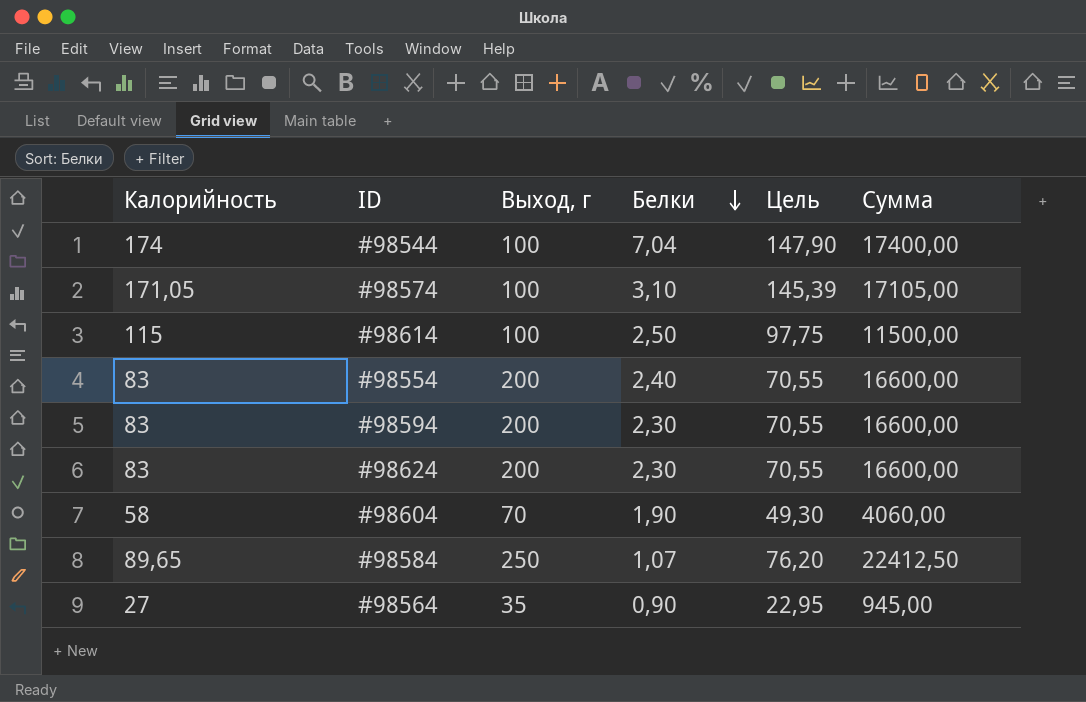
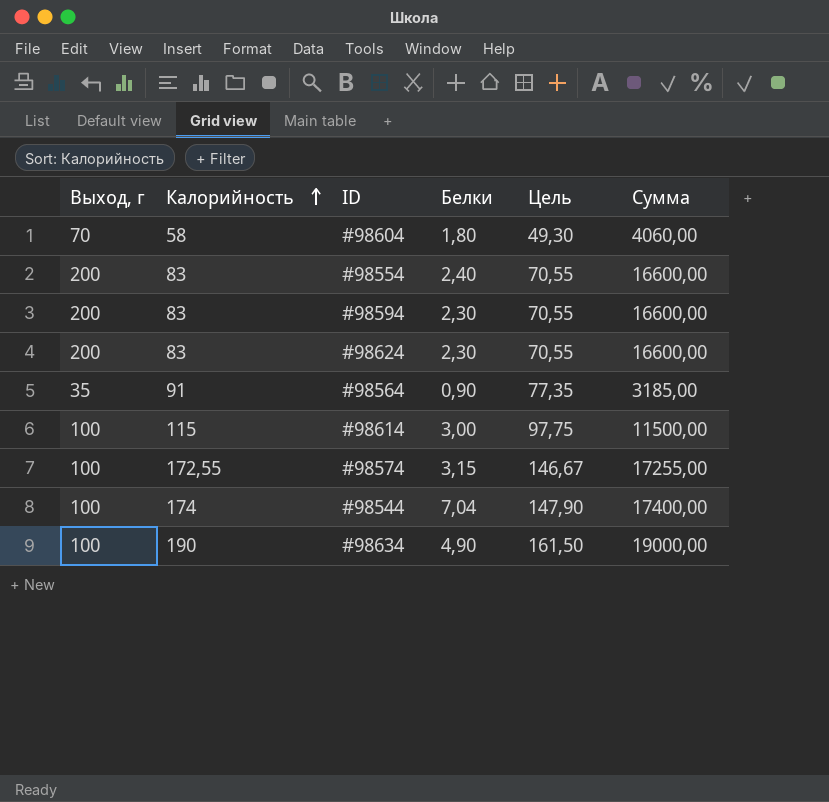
row order: Белки descending -> Калорийность ascending
column Выход, г | position: 3 -> 1
row #98584: 89,65 | 250 | 1,07 | 76,20 | 22412,50 -> none
#98604 | Белки: 1,90 -> 1,80
#98564 | Калорийность: 27 -> 91
#98564 | Цель: 22,95 -> 77,35
#98564 | Сумма: 945,00 -> 3185,00
#98614 | Белки: 2,50 -> 3,00
#98574 | Калорийность: 171,05 -> 172,55
#98574 | Белки: 3,10 -> 3,15
#98574 | Цель: 145,39 -> 146,67
#98574 | Сумма: 17105,00 -> 17255,00
row #98634: none -> 100 | 190 | 4,90 | 161,50 | 19000,00

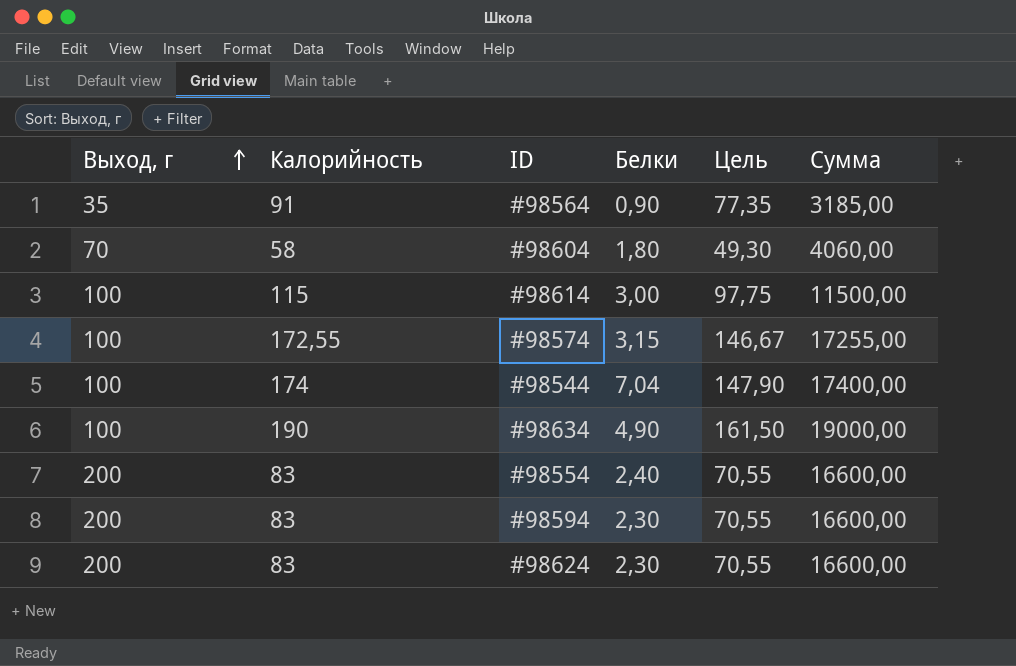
row order: Калорийность ascending -> Выход, г ascending

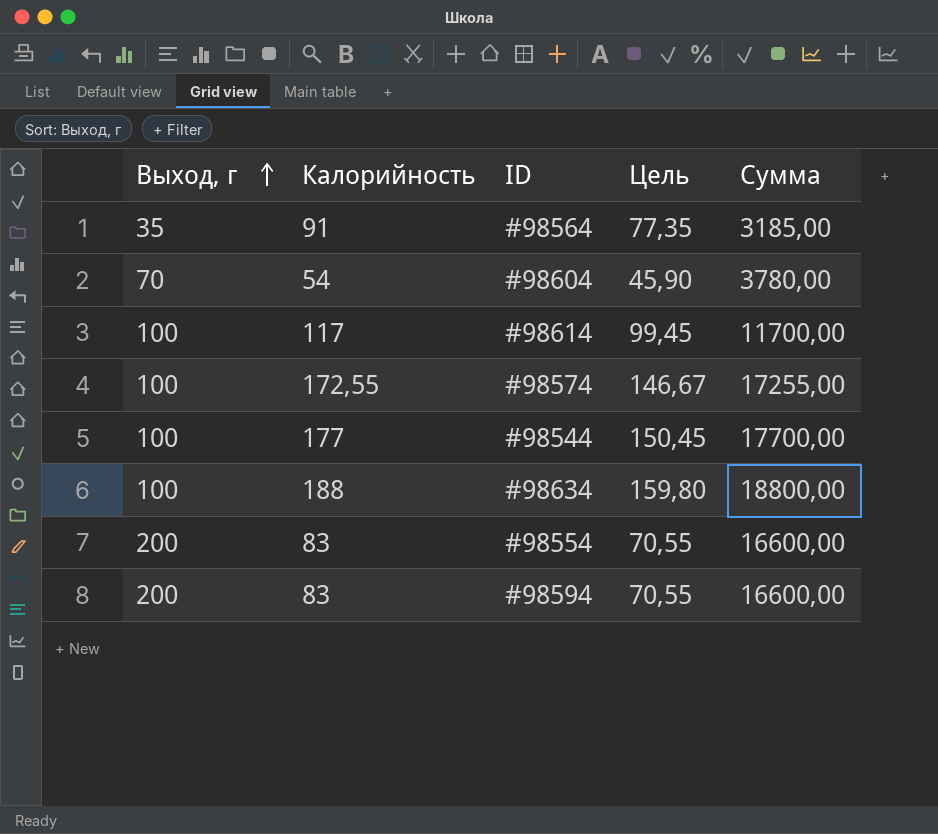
column Белки | position: 4 -> none
row #98624: 200 | 83 | 2,30 | 70,55 | 16600,00 -> none
#98604 | Калорийность: 58 -> 54
#98604 | Цель: 49,30 -> 45,90
#98604 | Сумма: 4060,00 -> 3780,00
#98614 | Калорийность: 115 -> 117
#98614 | Цель: 97,75 -> 99,45
#98614 | Сумма: 11500,00 -> 11700,00
#98544 | Калорийность: 174 -> 177
#98544 | Цель: 147,90 -> 150,45
#98544 | Сумма: 17400,00 -> 17700,00
#98634 | Калорийность: 190 -> 188
#98634 | Цель: 161,50 -> 159,80
#98634 | Сумма: 19000,00 -> 18800,00

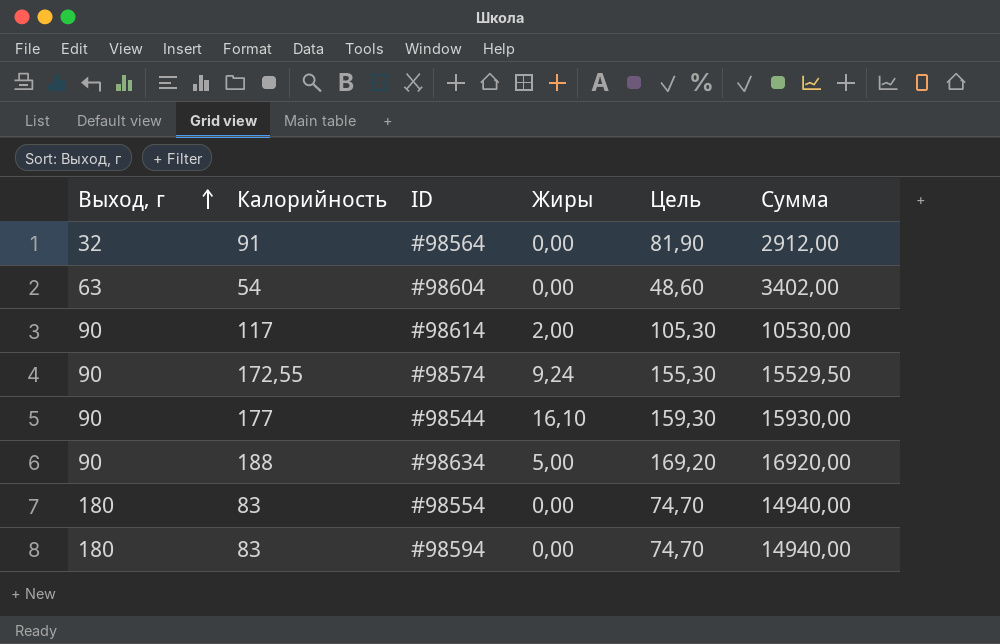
column Жиры | position: none -> 4
column Цель | formula: [Калорийность] * 0,85 -> [Калорийность] * 0,9
#98564 | Выход, г: 35 -> 32
#98564 | Сумма: 3185,00 -> 2912,00
#98604 | Выход, г: 70 -> 63
#98604 | Сумма: 3780,00 -> 3402,00
#98614 | Выход, г: 100 -> 90
#98614 | Сумма: 11700,00 -> 10530,00
#98574 | Выход, г: 100 -> 90
#98574 | Сумма: 17255,00 -> 15529,50
#98544 | Выход, г: 100 -> 90
#98544 | Сумма: 17700,00 -> 15930,00
#98634 | Выход, г: 100 -> 90
#98634 | Сумма: 18800,00 -> 16920,00
#98554 | Выход, г: 200 -> 180
#98554 | Сумма: 16600,00 -> 14940,00
#98594 | Выход, г: 200 -> 180
#98594 | Сумма: 16600,00 -> 14940,00

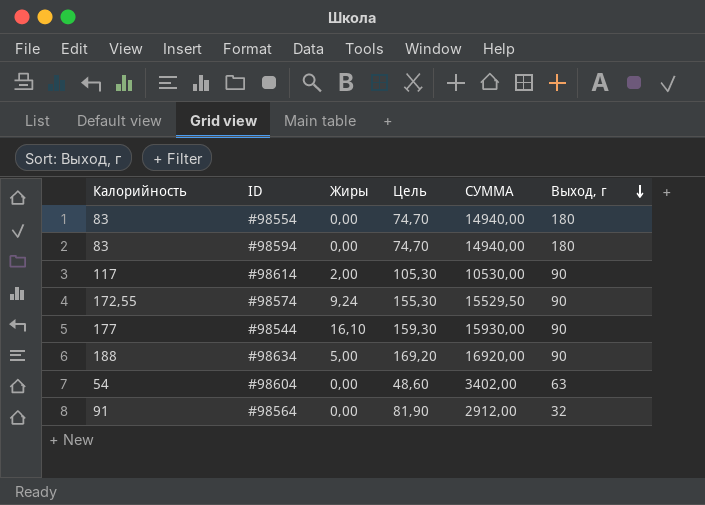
row order: Выход, г ascending -> Выход, г descending
column name: Сумма -> СУММА
column Выход, г | position: 1 -> 6

